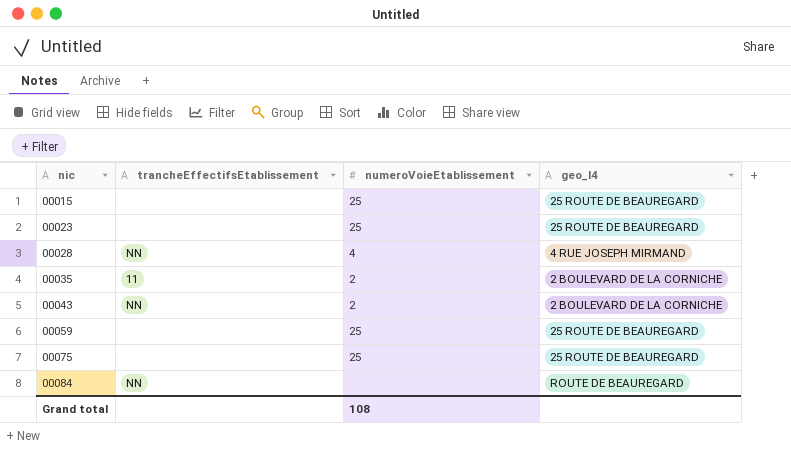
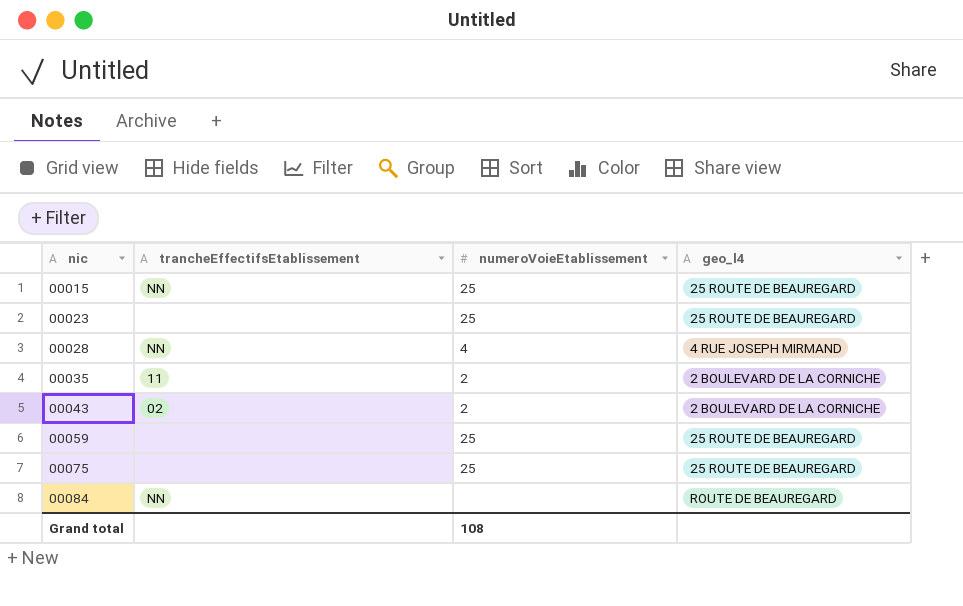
00015 | trancheEffectifsEtablissement: none -> NN
00043 | trancheEffectifsEtablissement: NN -> 02

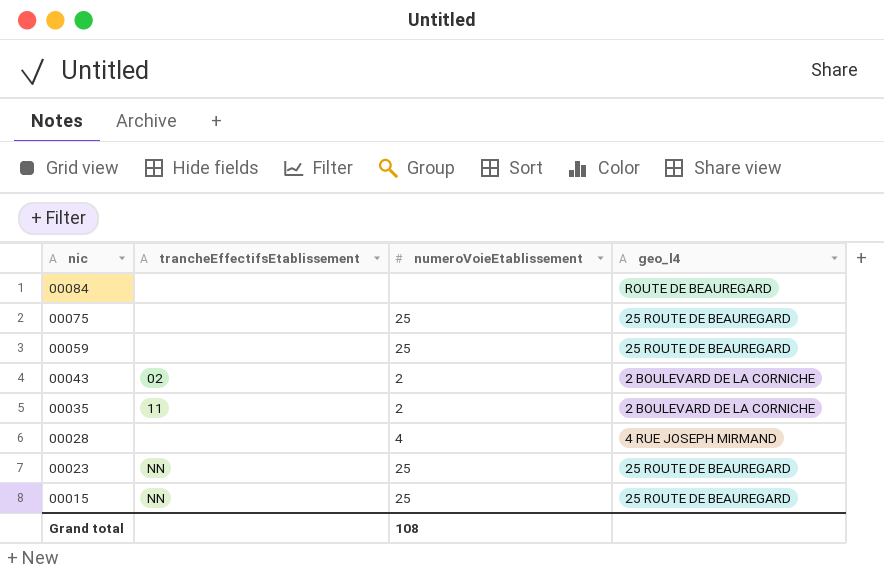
row order: nic ascending -> nic descending
00084 | trancheEffectifsEtablissement: NN -> none
00028 | trancheEffectifsEtablissement: NN -> none
00023 | trancheEffectifsEtablissement: none -> NN

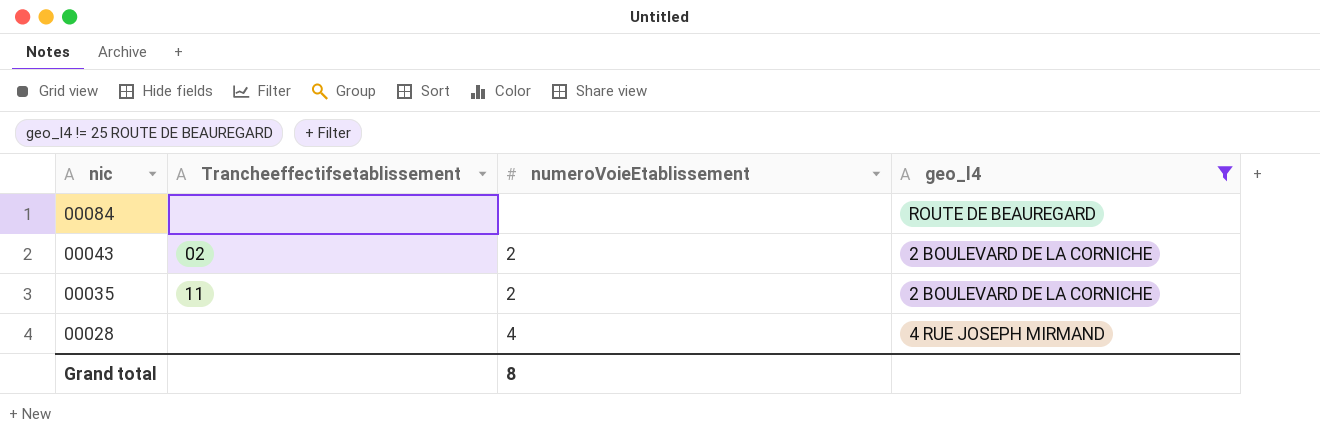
filter: none -> geo_l4 != 25 ROUTE DE BEAUREGARD
column name: trancheEffectifsEtablissement -> Trancheeffectifsetablissement
Grand total | numeroVoieEtablissement: 108 -> 8

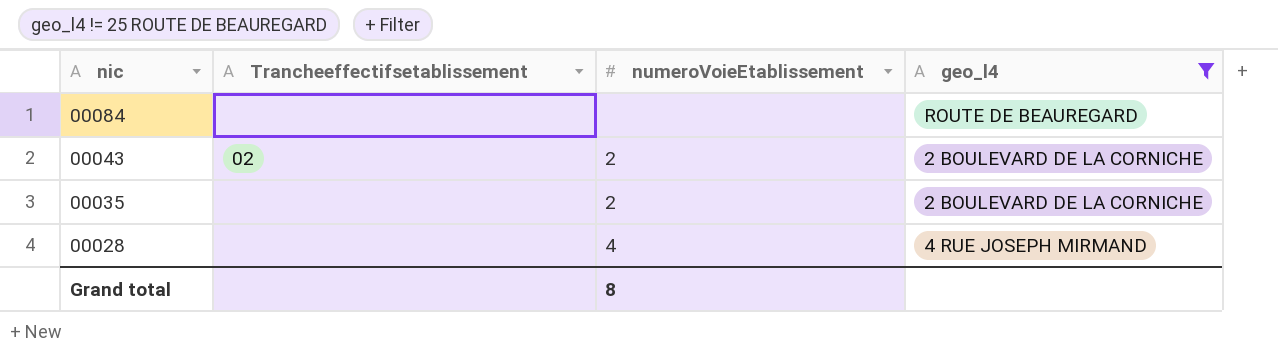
00035 | Trancheeffectifsetablissement: 11 -> none

